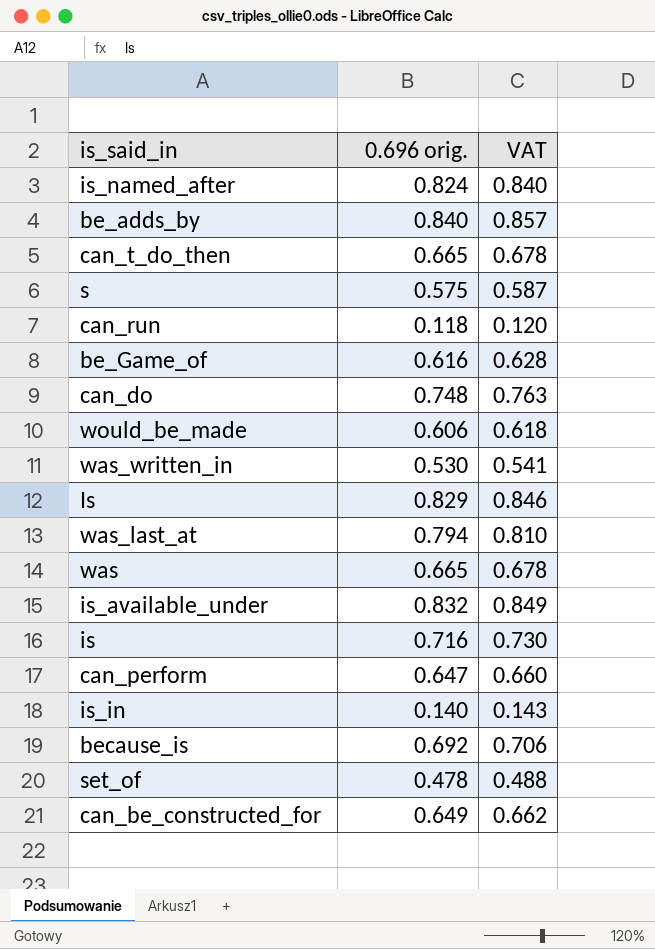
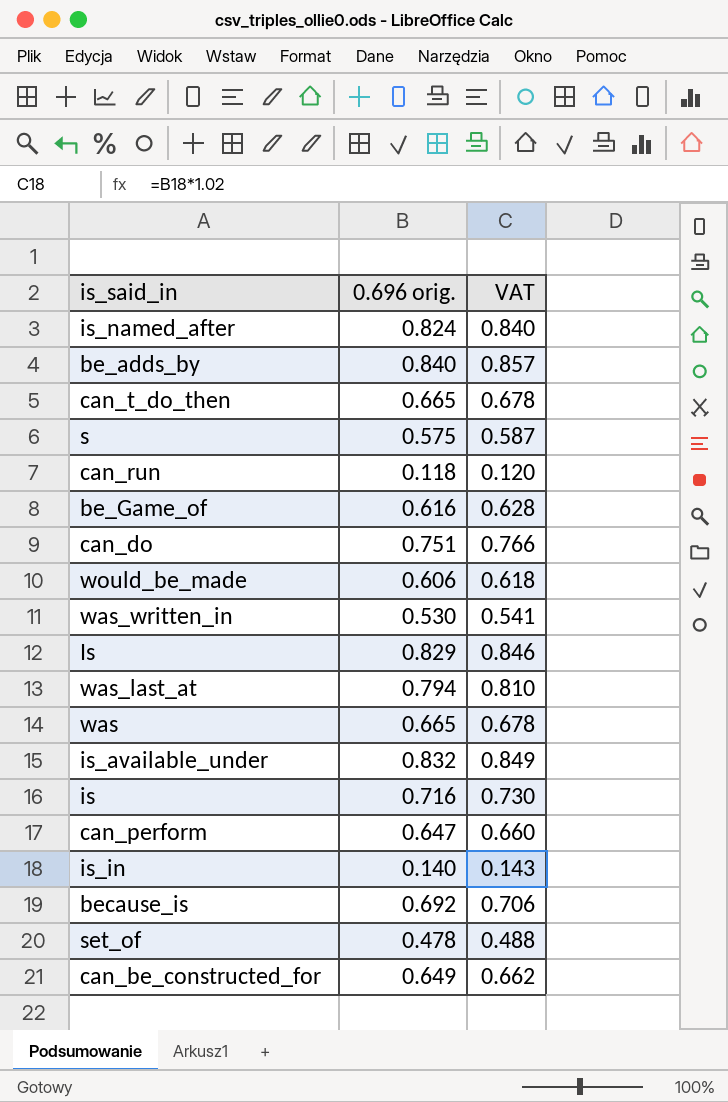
can_do | 0.696 orig.: 0.748 -> 0.751
can_do | VAT: 0.763 -> 0.766

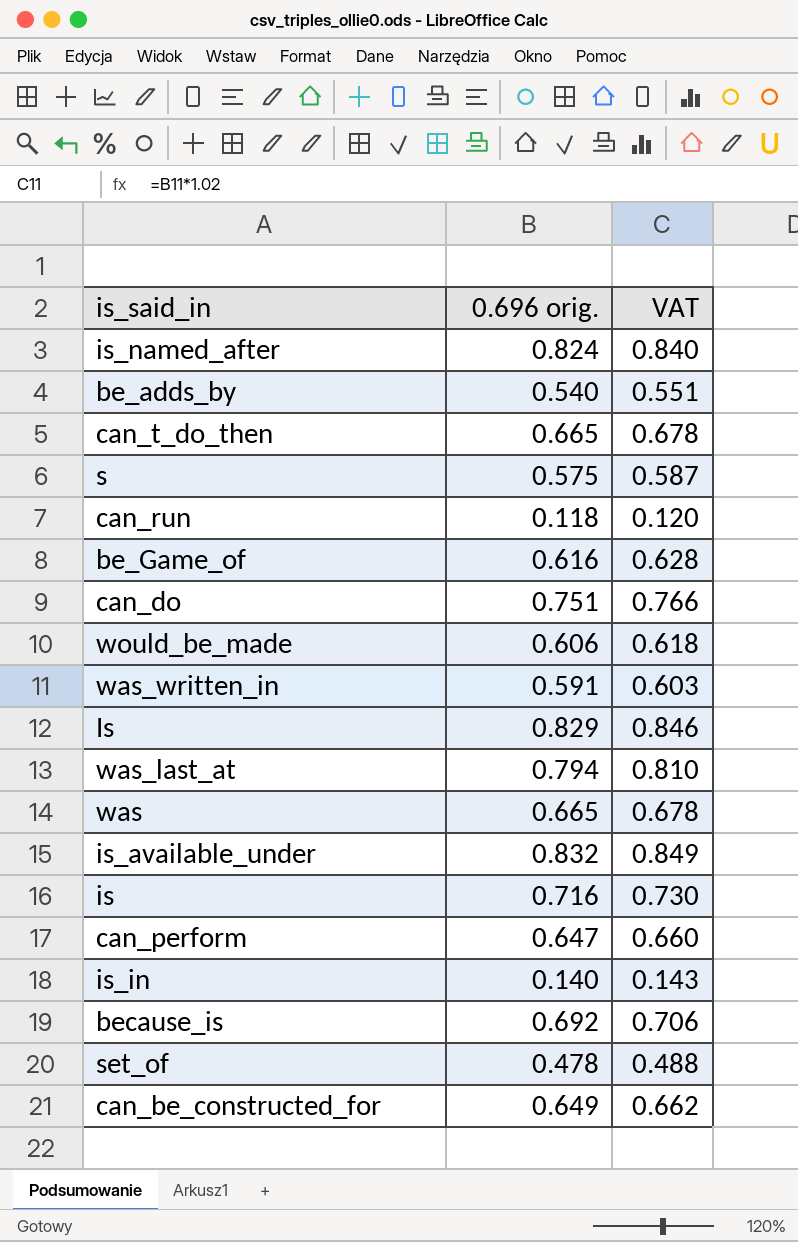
be_adds_by | 0.696 orig.: 0.840 -> 0.540
be_adds_by | VAT: 0.857 -> 0.551
was_written_in | 0.696 orig.: 0.530 -> 0.591
was_written_in | VAT: 0.541 -> 0.603

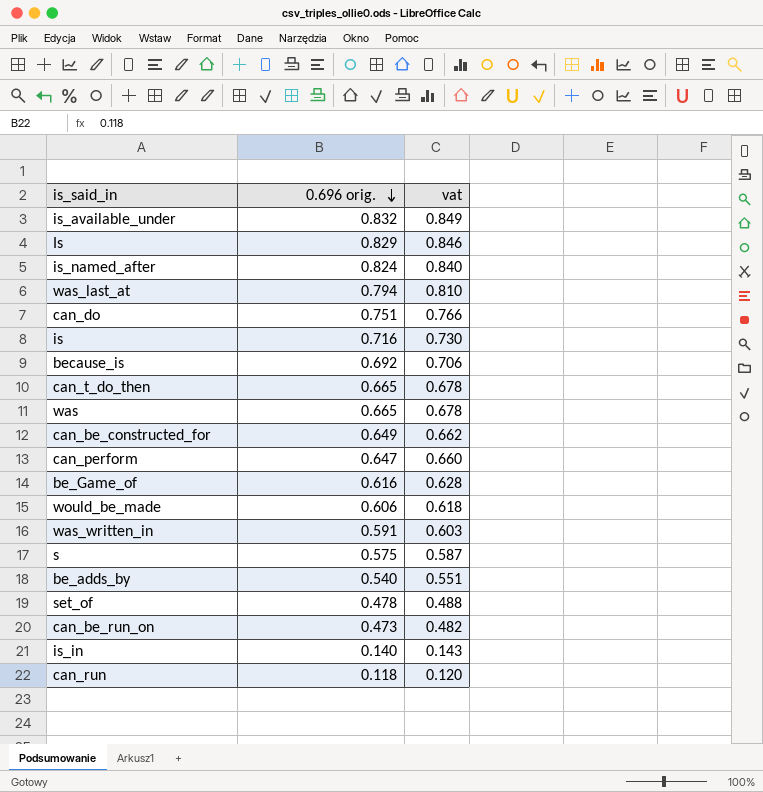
row order: none -> 0.696 orig. descending
column name: VAT -> vat
row can_be_run_on: none -> 0.473 | 0.482

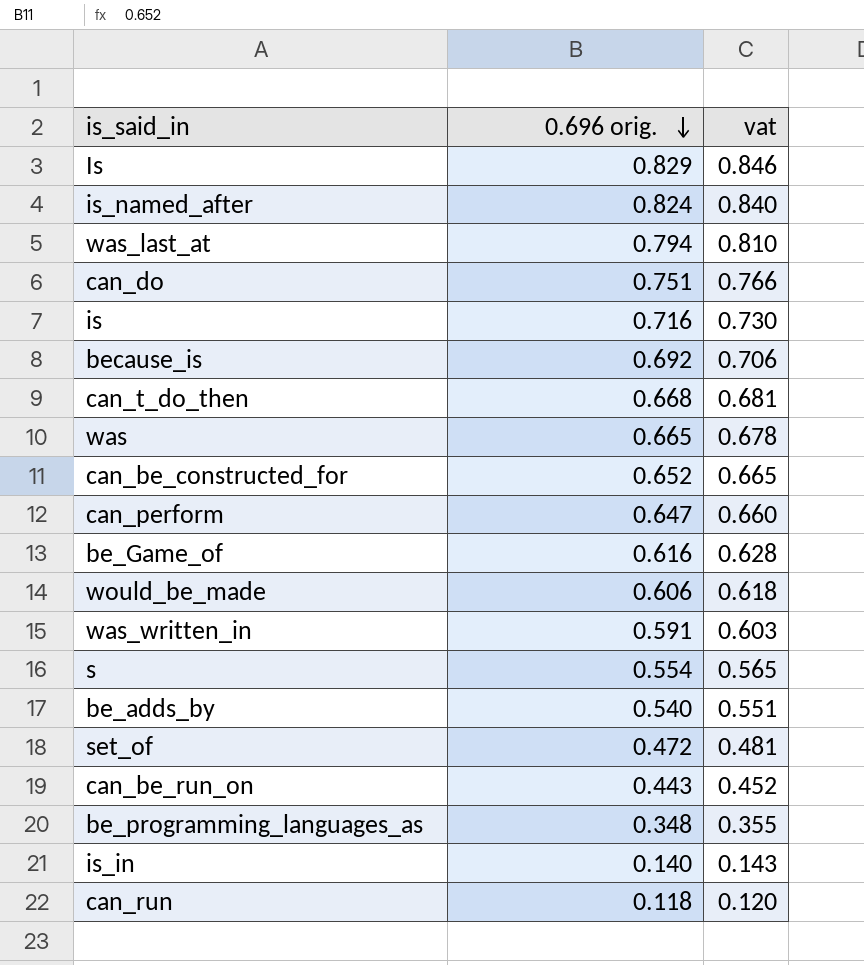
row is_available_under: 0.832 | 0.849 -> none
can_t_do_then | 0.696 orig.: 0.665 -> 0.668
can_t_do_then | vat: 0.678 -> 0.681
can_be_constructed_for | 0.696 orig.: 0.649 -> 0.652
can_be_constructed_for | vat: 0.662 -> 0.665
s | 0.696 orig.: 0.575 -> 0.554
s | vat: 0.587 -> 0.565
set_of | 0.696 orig.: 0.478 -> 0.472
set_of | vat: 0.488 -> 0.481
can_be_run_on | 0.696 orig.: 0.473 -> 0.443
can_be_run_on | vat: 0.482 -> 0.452
row be_programming_languages_as: none -> 0.348 | 0.355

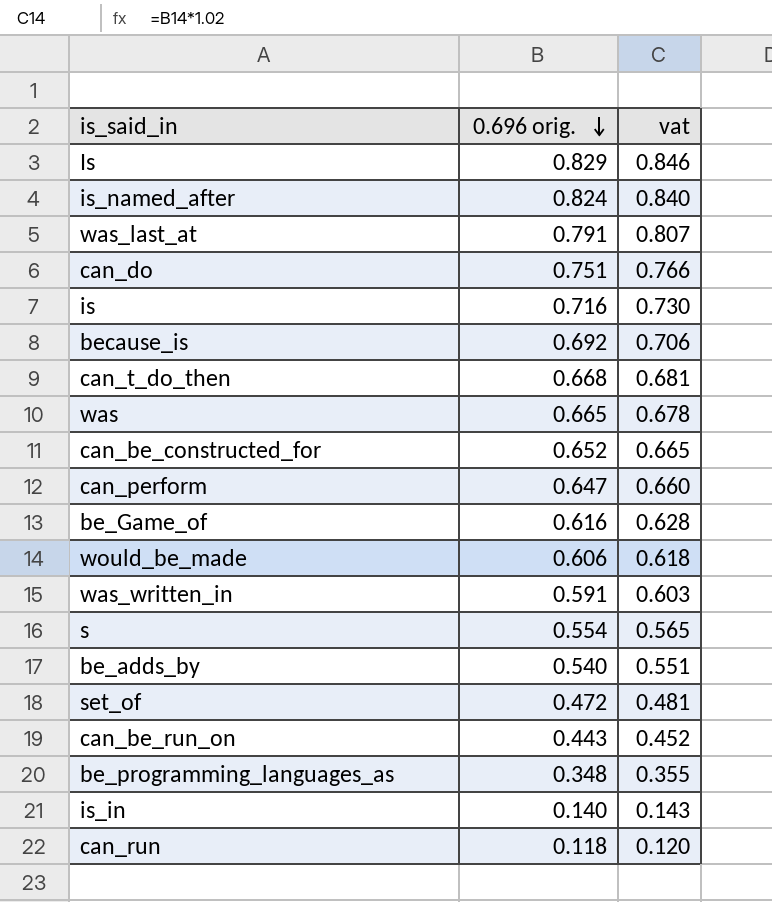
was_last_at | 0.696 orig.: 0.794 -> 0.791
was_last_at | vat: 0.810 -> 0.807

